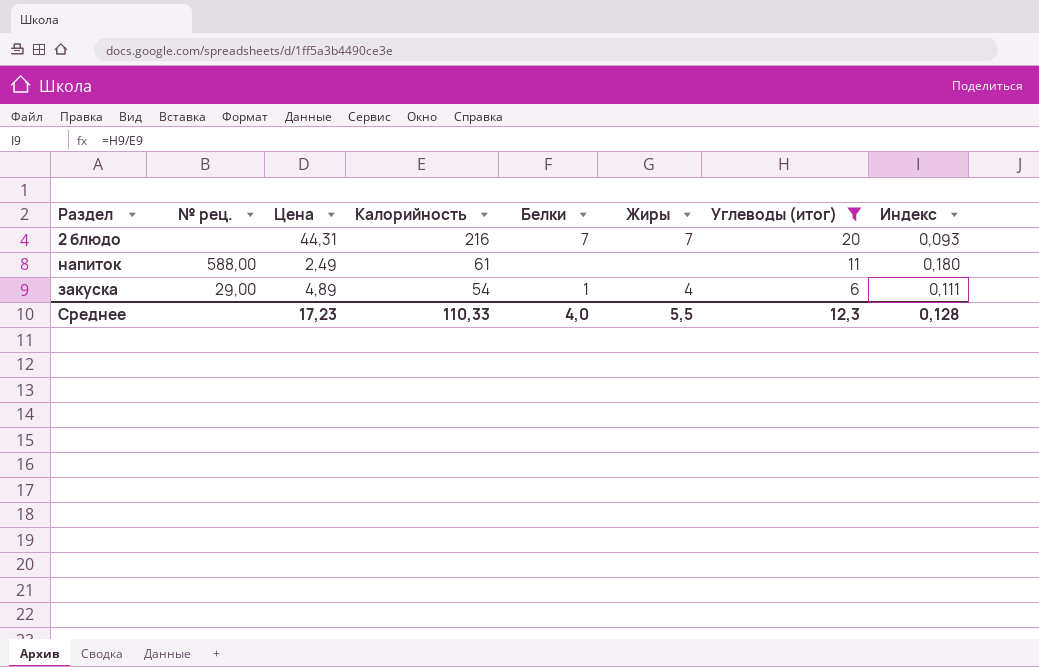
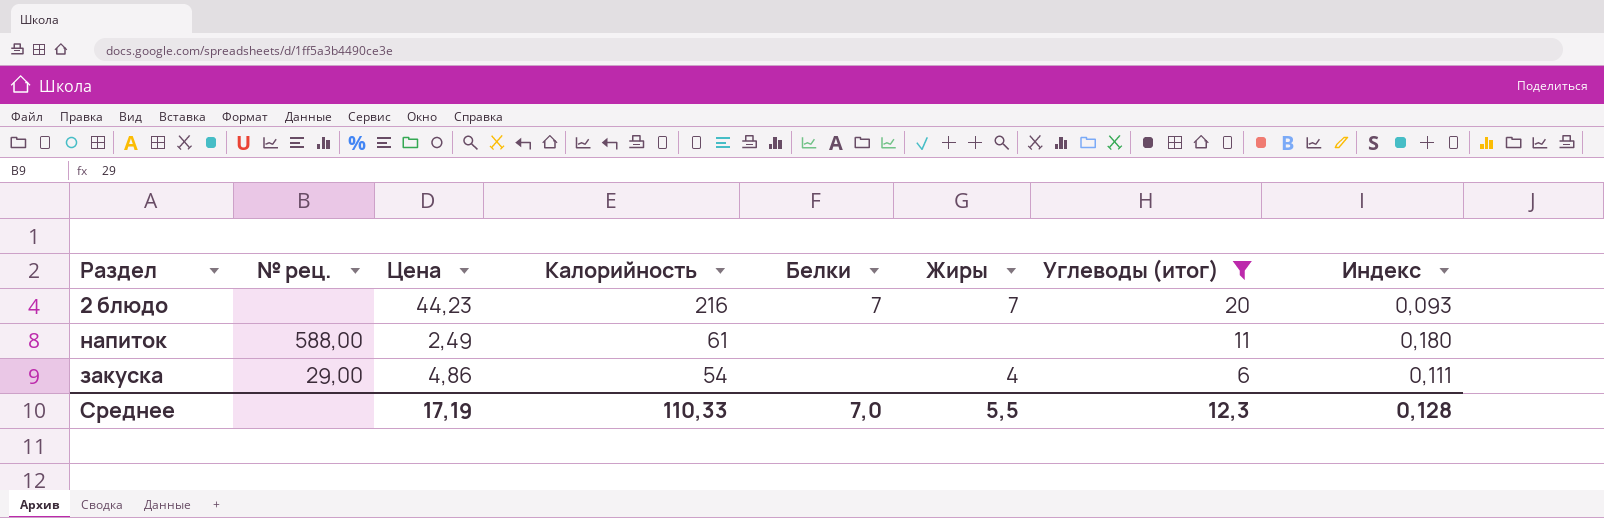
2 блюдо | Цена: 44,31 -> 44,23
закуска | Цена: 4,89 -> 4,86
закуска | Белки: 1 -> none
Среднее | Цена: 17,23 -> 17,19
Среднее | Белки: 4,0 -> 7,0

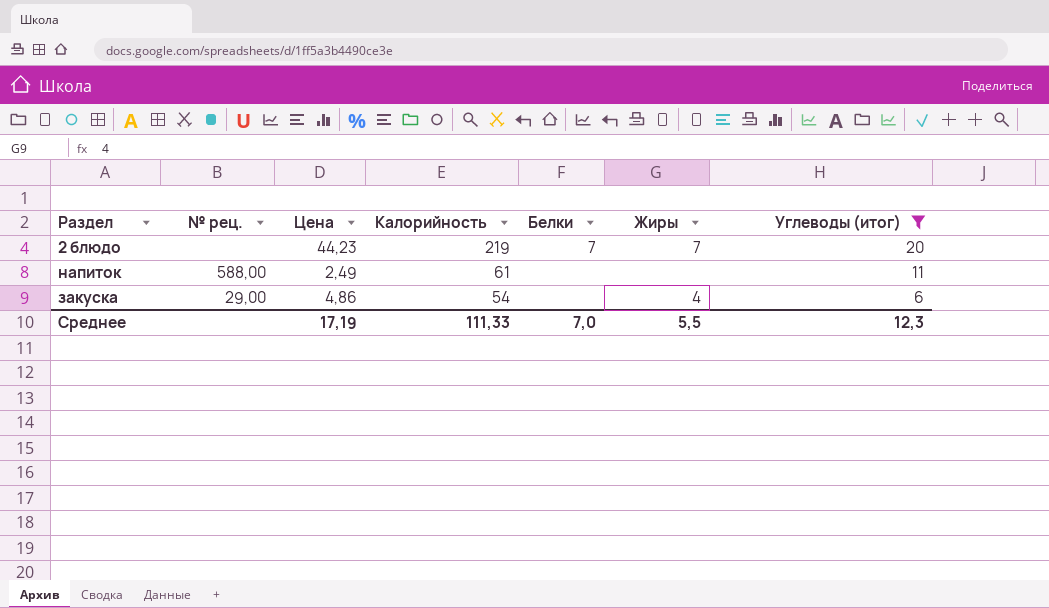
column Индекс | formula: [Углеводы (итог)] / [Калорийность] -> none
2 блюдо | Калорийность: 216 -> 219
Среднее | Калорийность: 110,33 -> 111,33

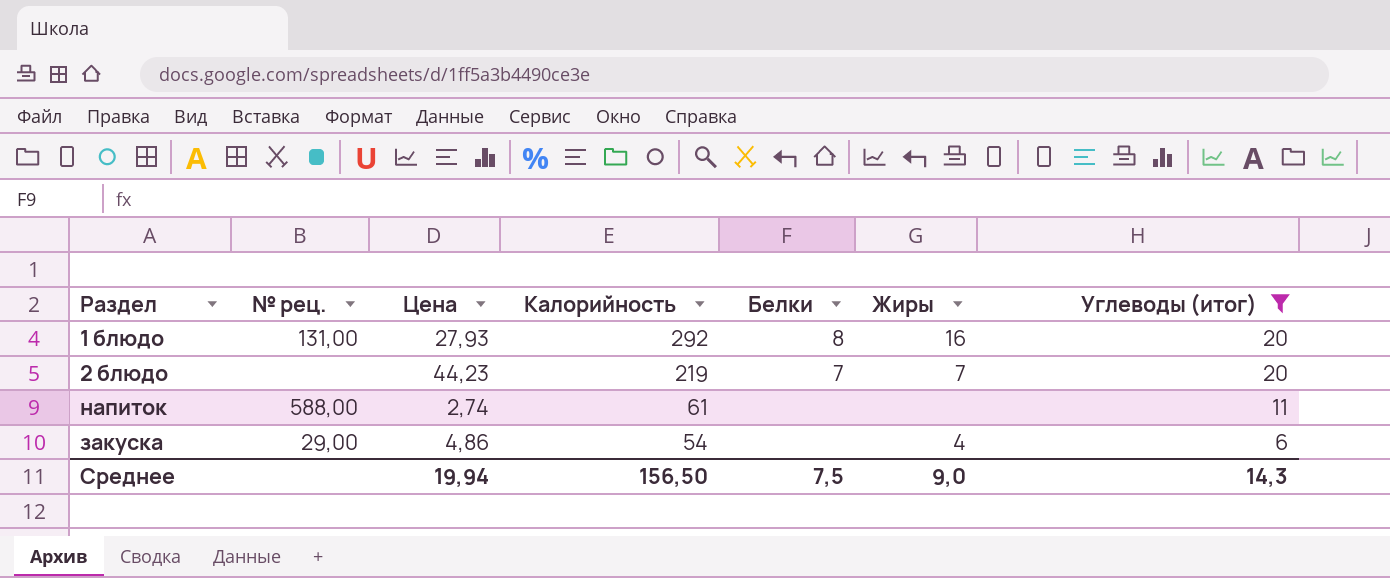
row 1 блюдо: none -> 131,00 | 27,93 | 292 | 8 | 16 | 20
напиток | Цена: 2,49 -> 2,74
Среднее | Цена: 17,19 -> 19,94
Среднее | Калорийность: 111,33 -> 156,50
Среднее | Белки: 7,0 -> 7,5
Среднее | Жиры: 5,5 -> 9,0
Среднее | Углеводы (итог): 12,3 -> 14,3

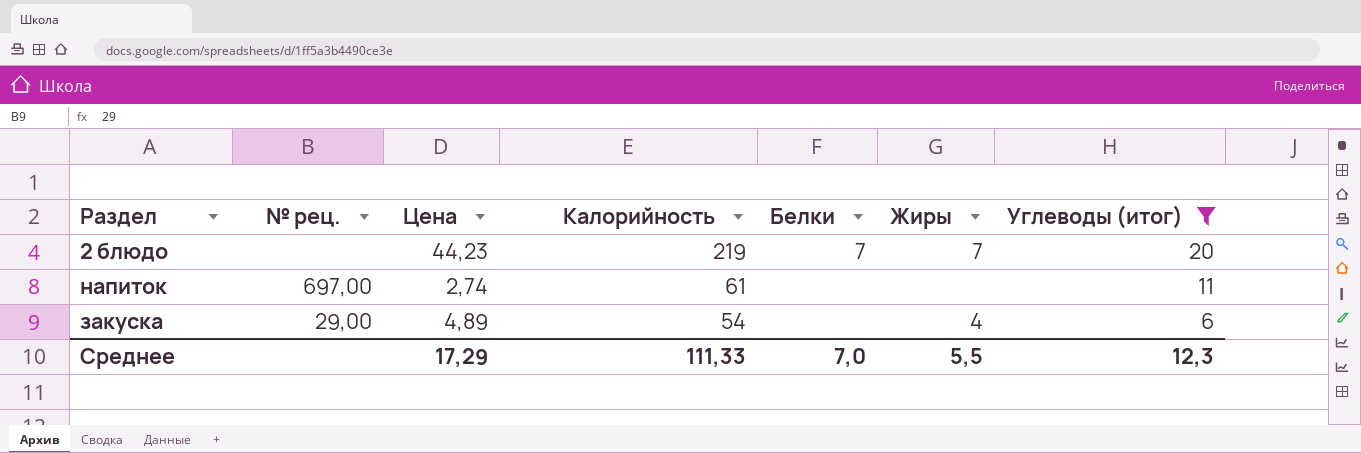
row 1 блюдо: 131,00 | 27,93 | 292 | 8 | 16 | 20 -> none
напиток | № рец.: 588,00 -> 697,00
закуска | Цена: 4,86 -> 4,89
Среднее | Цена: 19,94 -> 17,29
Среднее | Калорийность: 156,50 -> 111,33
Среднее | Белки: 7,5 -> 7,0
Среднее | Жиры: 9,0 -> 5,5
Среднее | Углеводы (итог): 14,3 -> 12,3

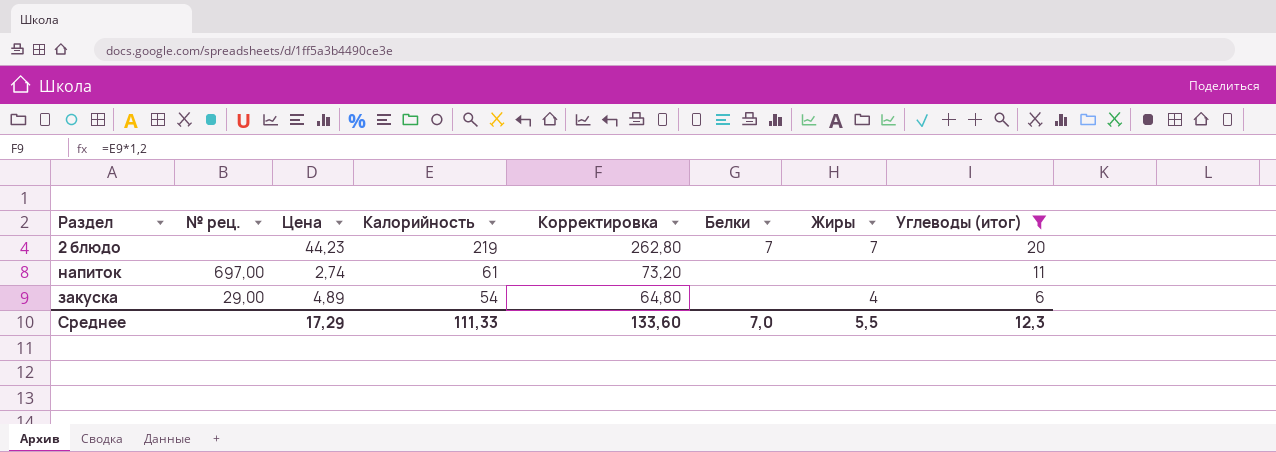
column Корректировка | formula: none -> [Калорийность] * 1,2

